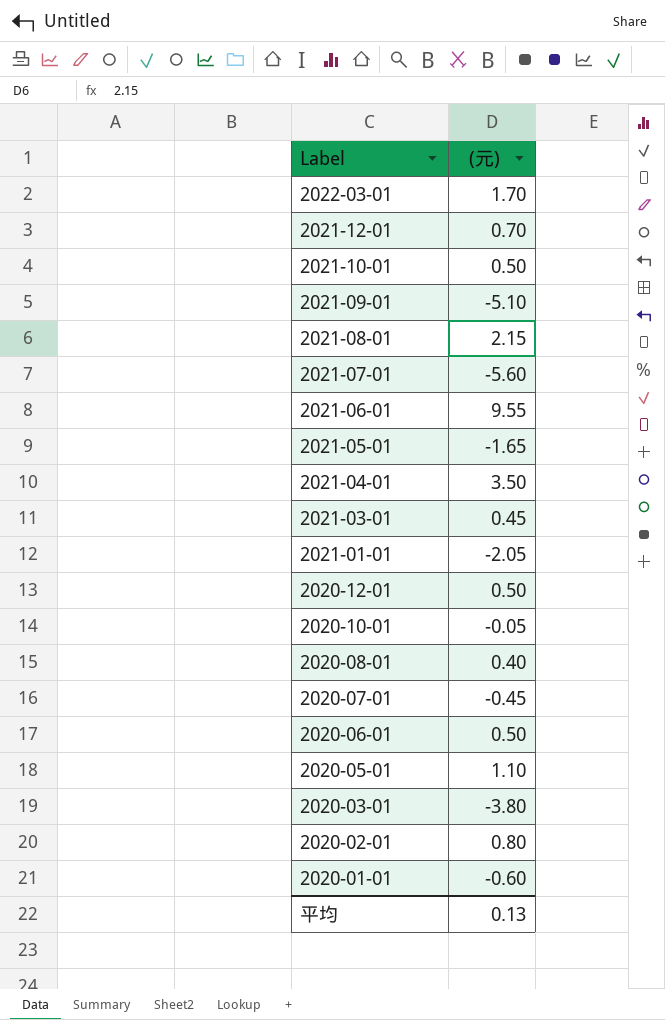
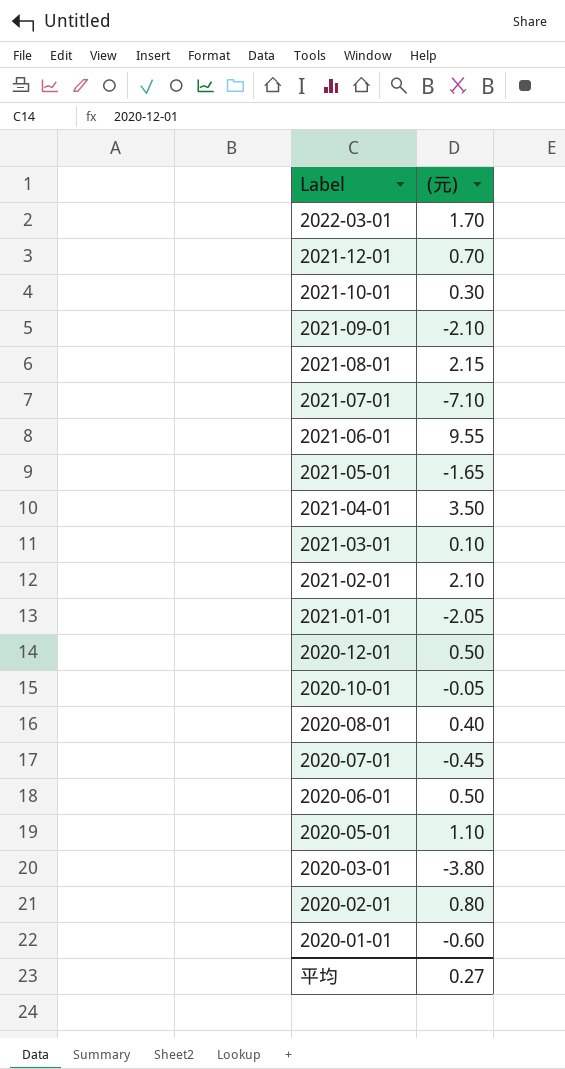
2021-10-01 | (元): 0.50 -> 0.30
2021-09-01 | (元): -5.10 -> -2.10
2021-07-01 | (元): -5.60 -> -7.10
2021-03-01 | (元): 0.45 -> 0.10
row 2021-02-01: none -> 2.10
平均 | (元): 0.13 -> 0.27

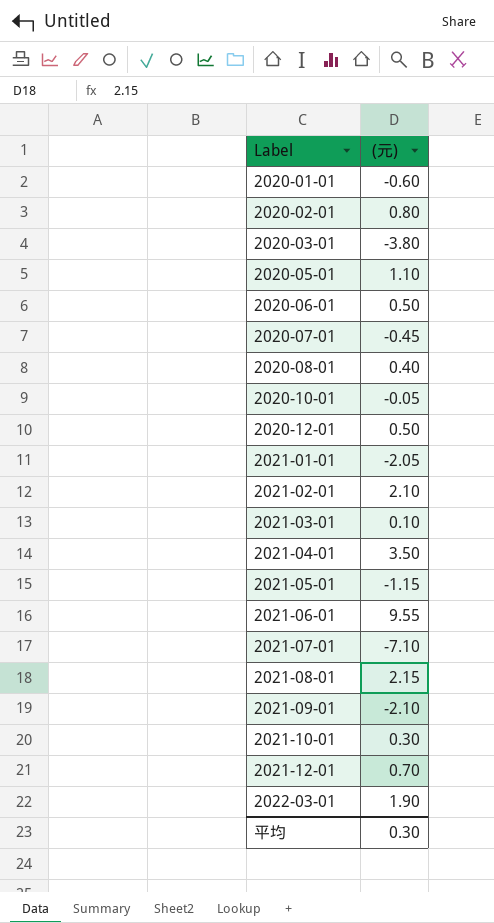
row order: Label descending -> Label ascending
2021-05-01 | (元): -1.65 -> -1.15
2022-03-01 | (元): 1.70 -> 1.90
平均 | (元): 0.27 -> 0.30

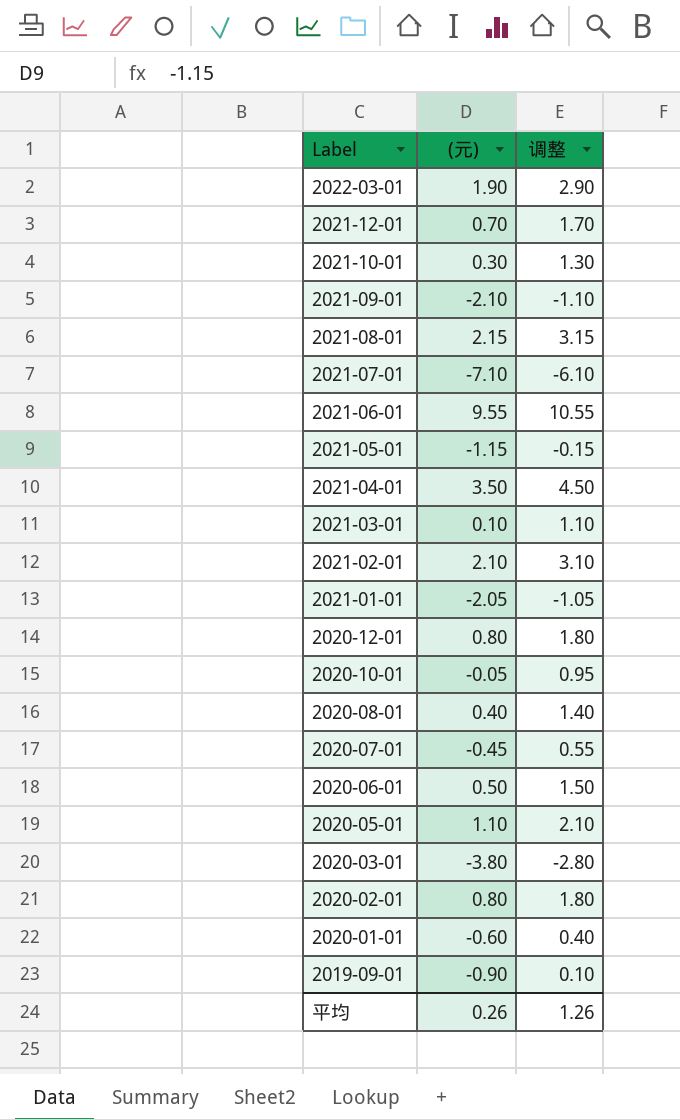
row order: Label ascending -> Label descending
column 调整 | formula: none -> [(元)] + 1
2020-12-01 | (元): 0.50 -> 0.80
row 2019-09-01: none -> -0.90 | 0.10
平均 | (元): 0.30 -> 0.26

